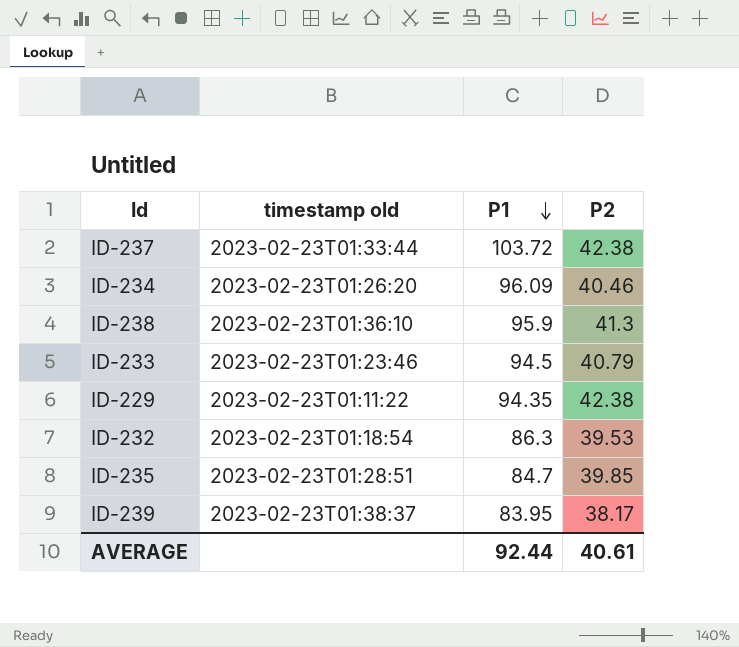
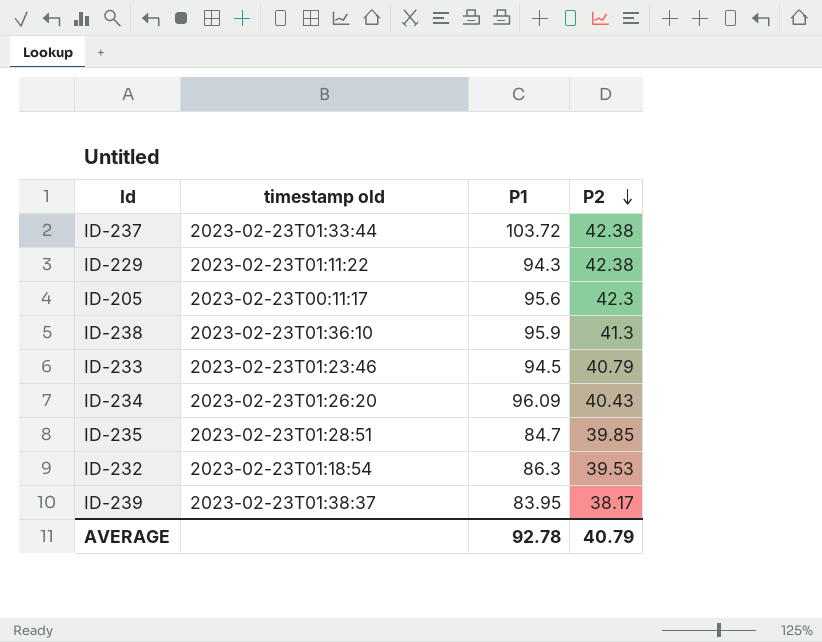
row order: P1 descending -> P2 descending
ID-229 | P1: 94.35 -> 94.3
row ID-205: none -> 2023-02-23T00:11:17 | 95.6 | 42.3
ID-234 | P2: 40.46 -> 40.43
AVERAGE | P1: 92.44 -> 92.78
AVERAGE | P2: 40.61 -> 40.79

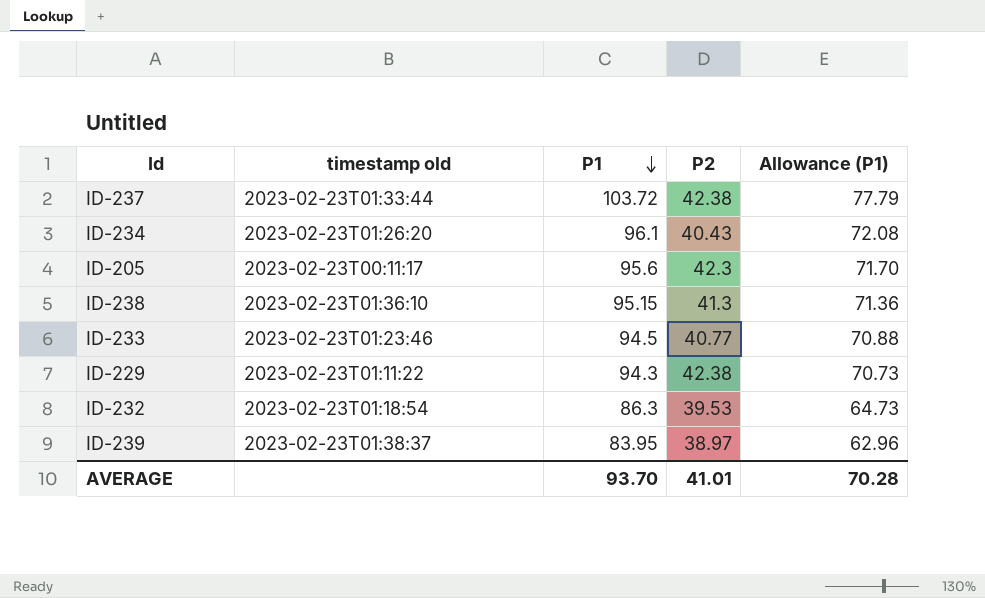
row order: P2 descending -> P1 descending
column Allowance (P1) | formula: none -> [P1] * 0.75
row ID-235: 2023-02-23T01:28:51 | 84.7 | 39.85 -> none
ID-234 | P1: 96.09 -> 96.1
ID-238 | P1: 95.9 -> 95.15
ID-233 | P2: 40.79 -> 40.77
ID-239 | P2: 38.17 -> 38.97
AVERAGE | P1: 92.78 -> 93.70
AVERAGE | P2: 40.79 -> 41.01

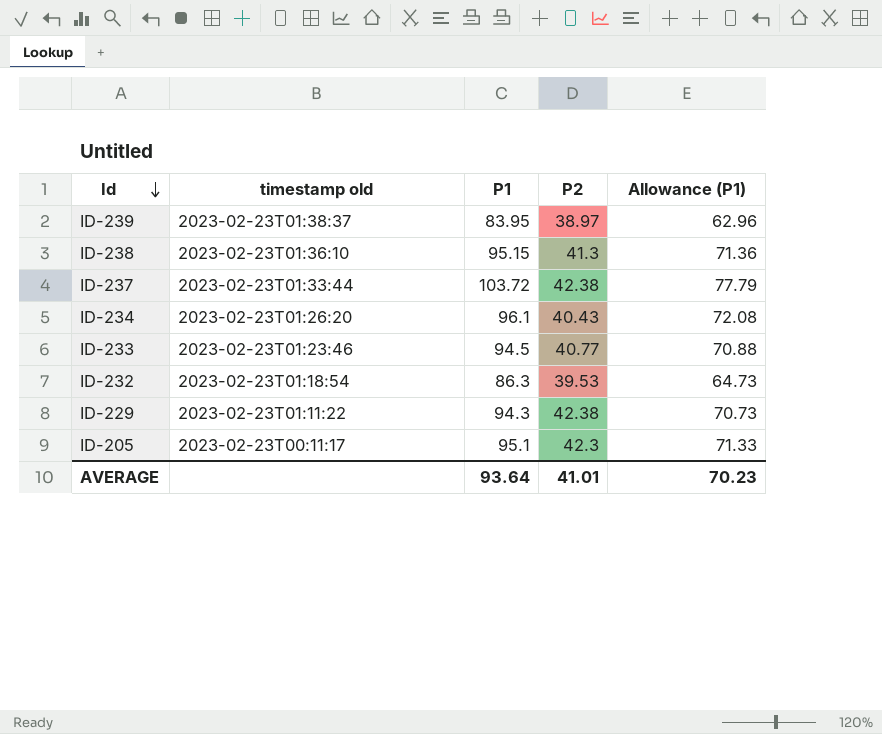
row order: P1 descending -> Id descending
ID-205 | P1: 95.6 -> 95.1
ID-205 | Allowance (P1): 71.70 -> 71.33
AVERAGE | P1: 93.70 -> 93.64
AVERAGE | Allowance (P1): 70.28 -> 70.23

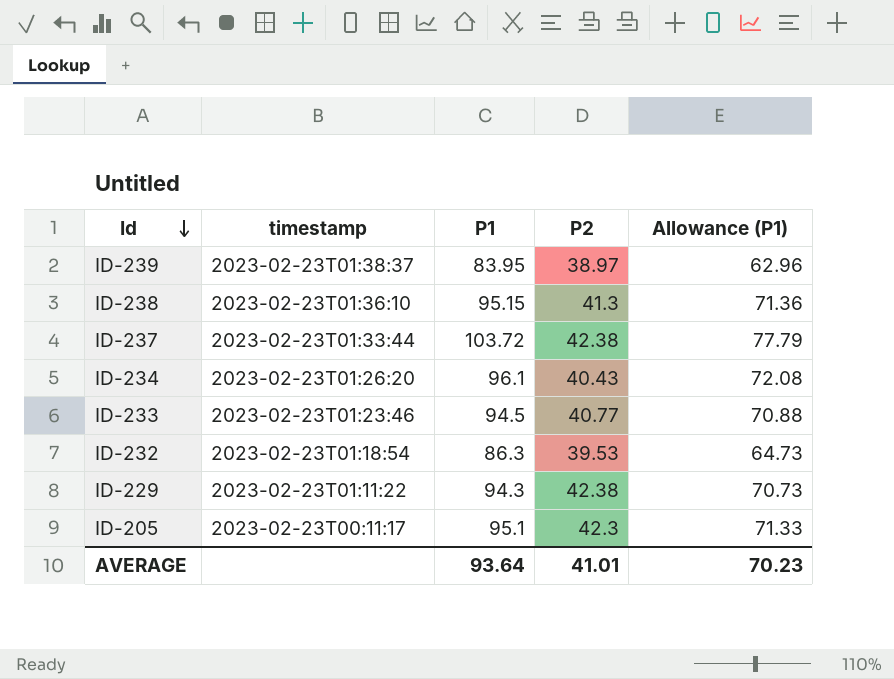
column name: timestamp old -> timestamp

